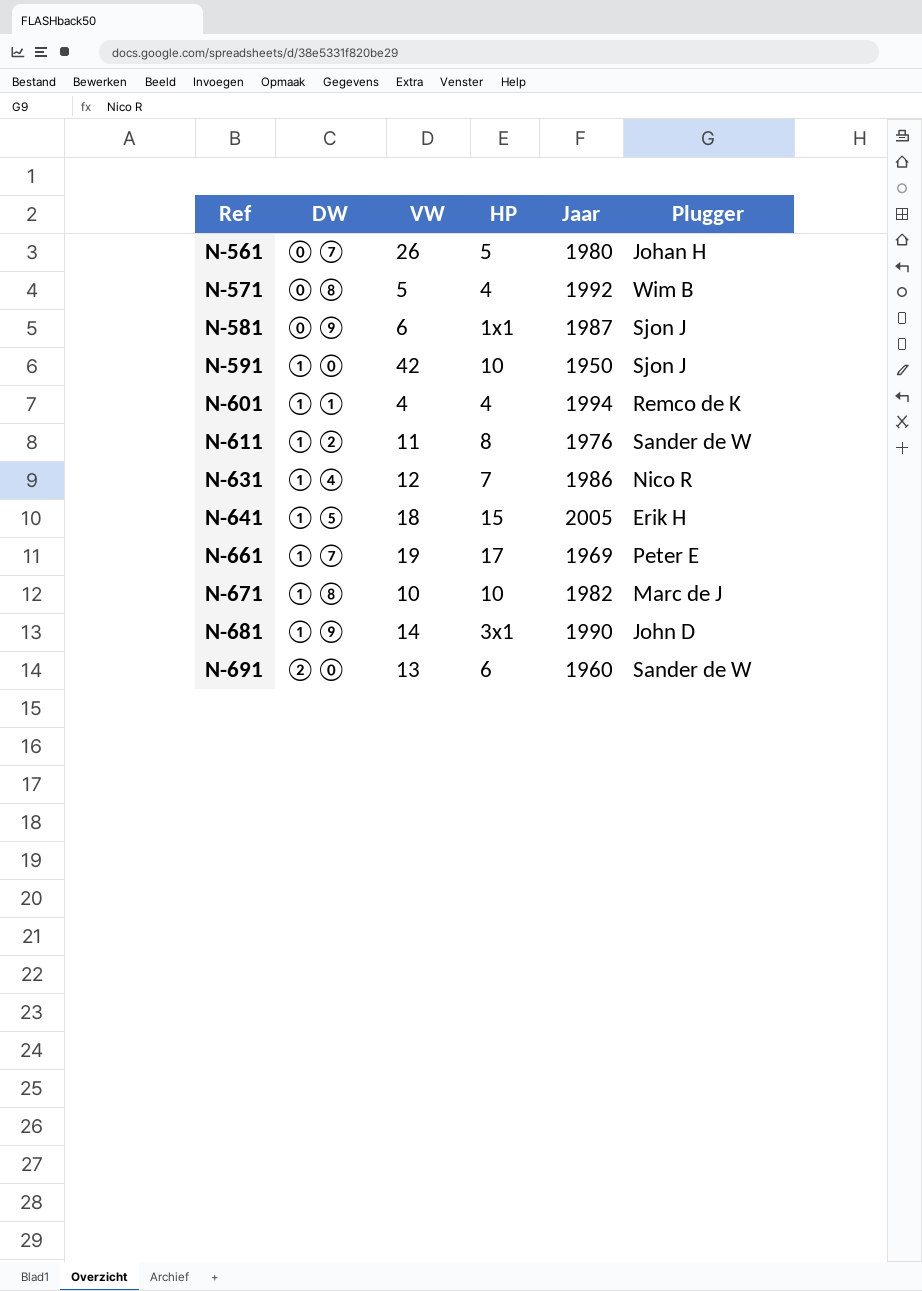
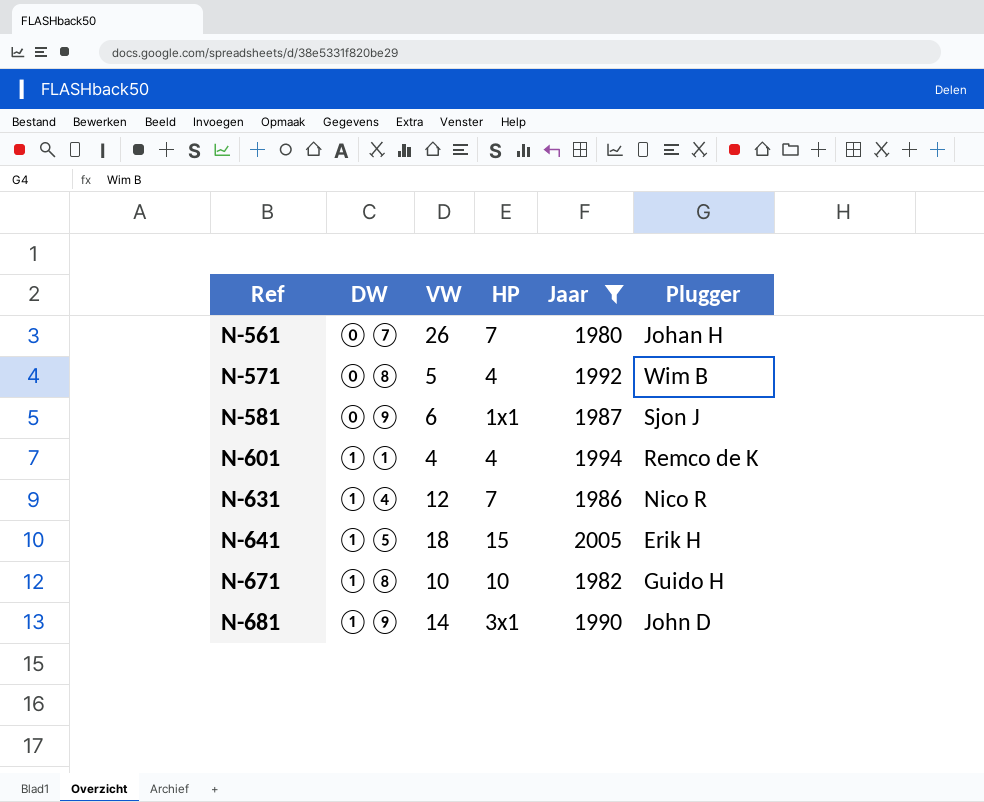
filter: none -> Jaar >= 1980
N-561 | HP: 5 -> 7
N-671 | Plugger: Marc de J -> Guido H

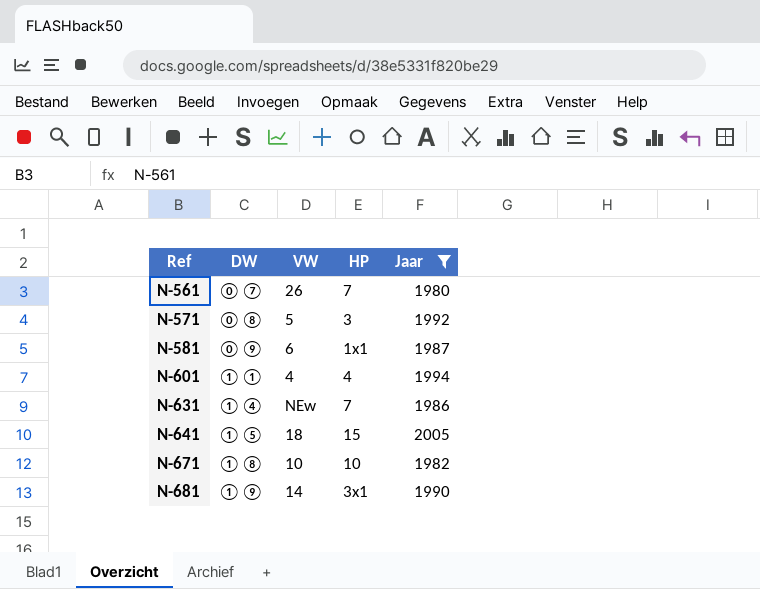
column Plugger | position: 6 -> none
N-571 | HP: 4 -> 3
N-631 | VW: 12 -> NEw

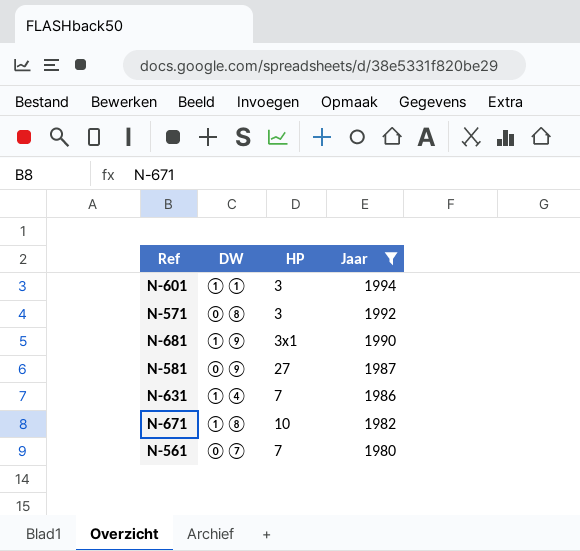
row order: Ref ascending -> Jaar descending
column VW | position: 3 -> none
row N-641: ①⑤ | 18 | 15 | 2005 -> none
N-601 | HP: 4 -> 3
N-581 | HP: 1x1 -> 27

